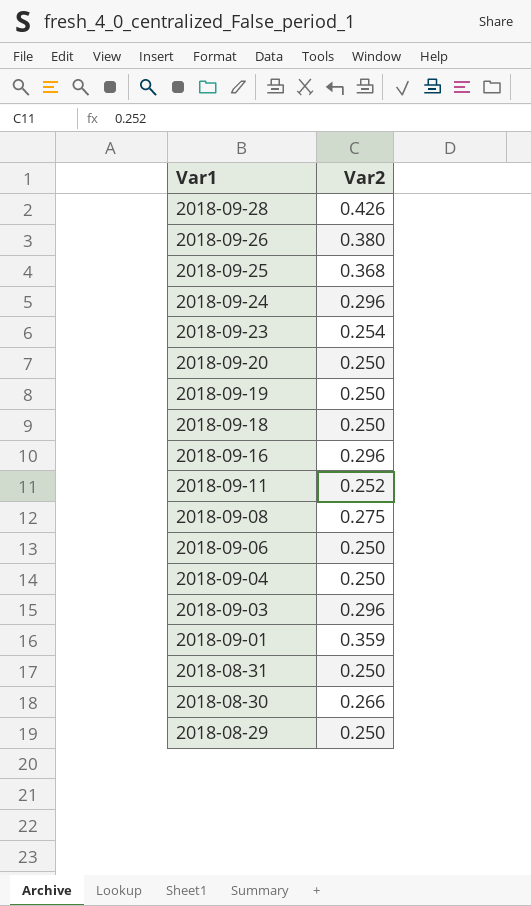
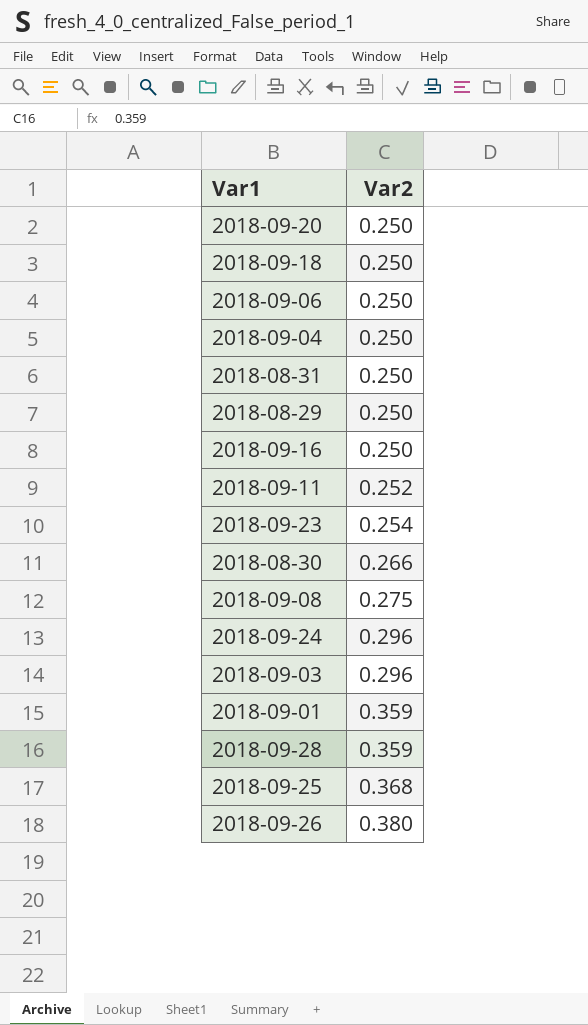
row order: Var1 descending -> Var2 ascending
row 2018-09-19: 0.250 -> none
2018-09-16 | Var2: 0.296 -> 0.250
2018-09-28 | Var2: 0.426 -> 0.359

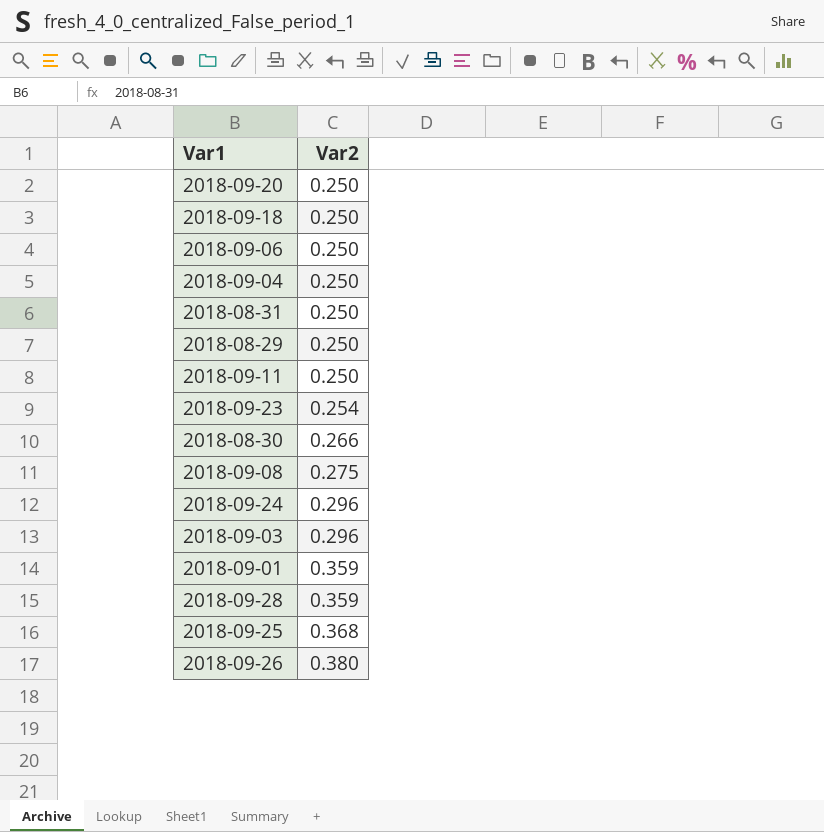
row 2018-09-16: 0.250 -> none
2018-09-11 | Var2: 0.252 -> 0.250

